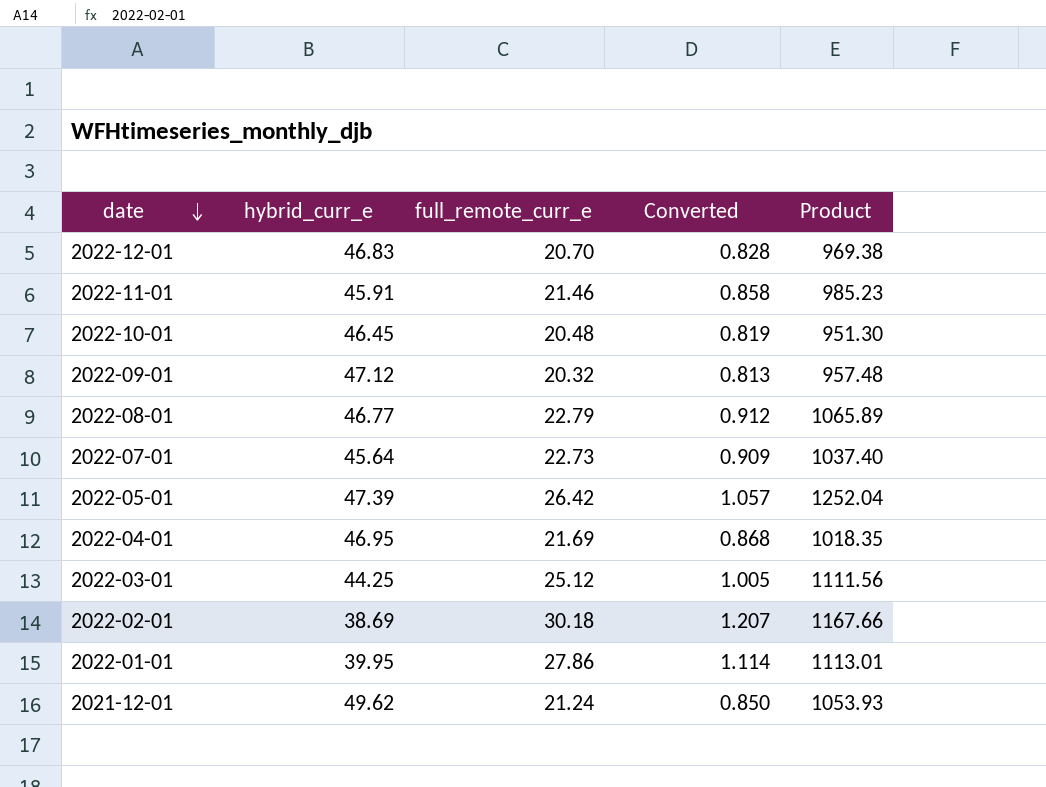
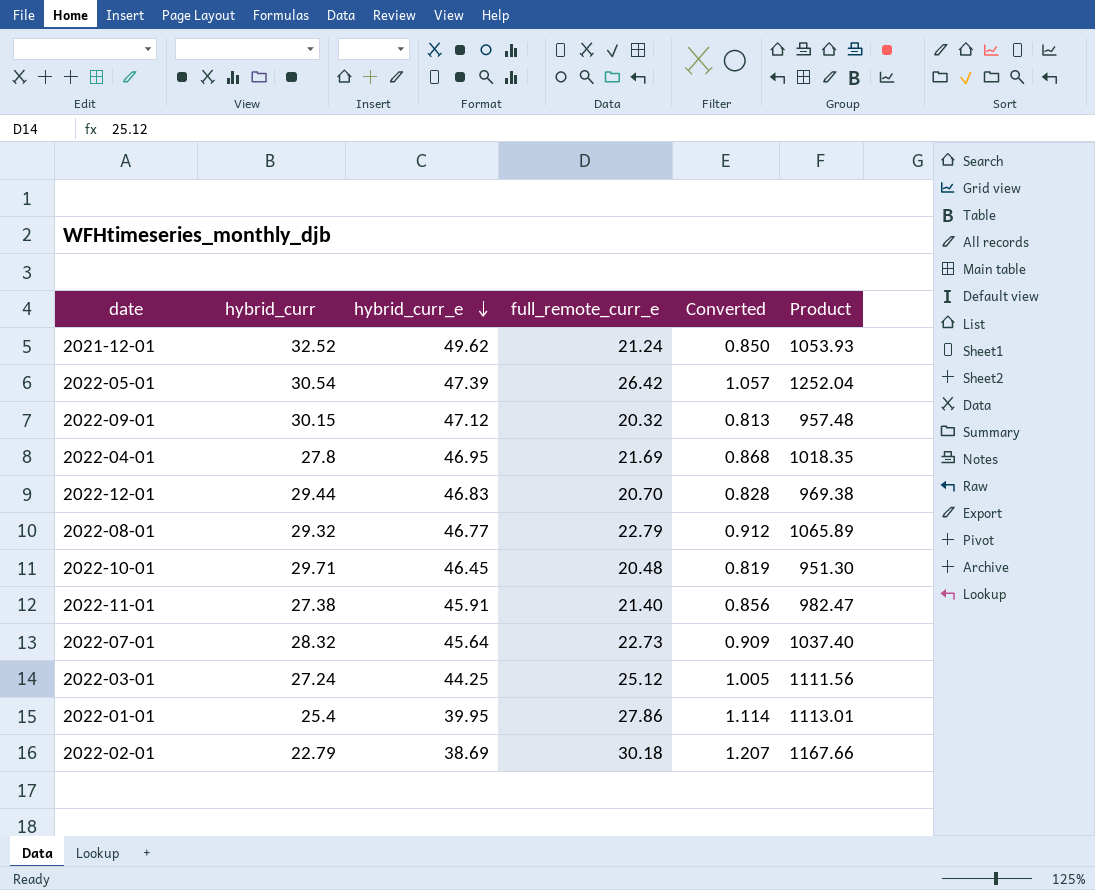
row order: date descending -> hybrid_curr_e descending
column hybrid_curr | position: none -> 2
2022-11-01 | full_remote_curr_e: 21.46 -> 21.40
2022-11-01 | Converted: 0.858 -> 0.856
2022-11-01 | Product: 985.23 -> 982.47

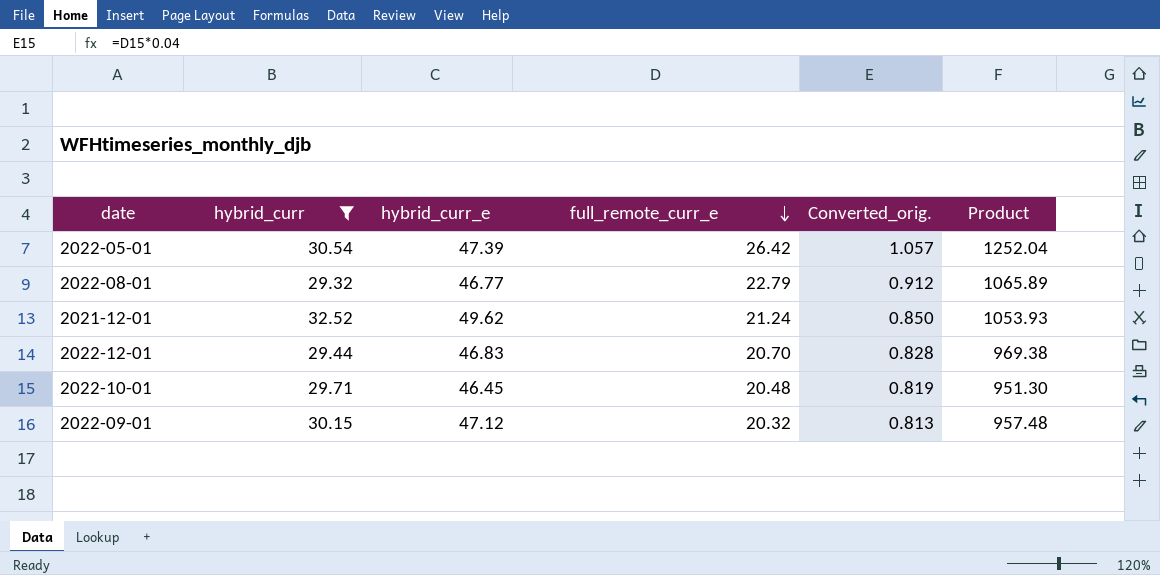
filter: none -> hybrid_curr >= 29.32
row order: hybrid_curr_e descending -> full_remote_curr_e descending
column name: Converted -> Converted_orig.

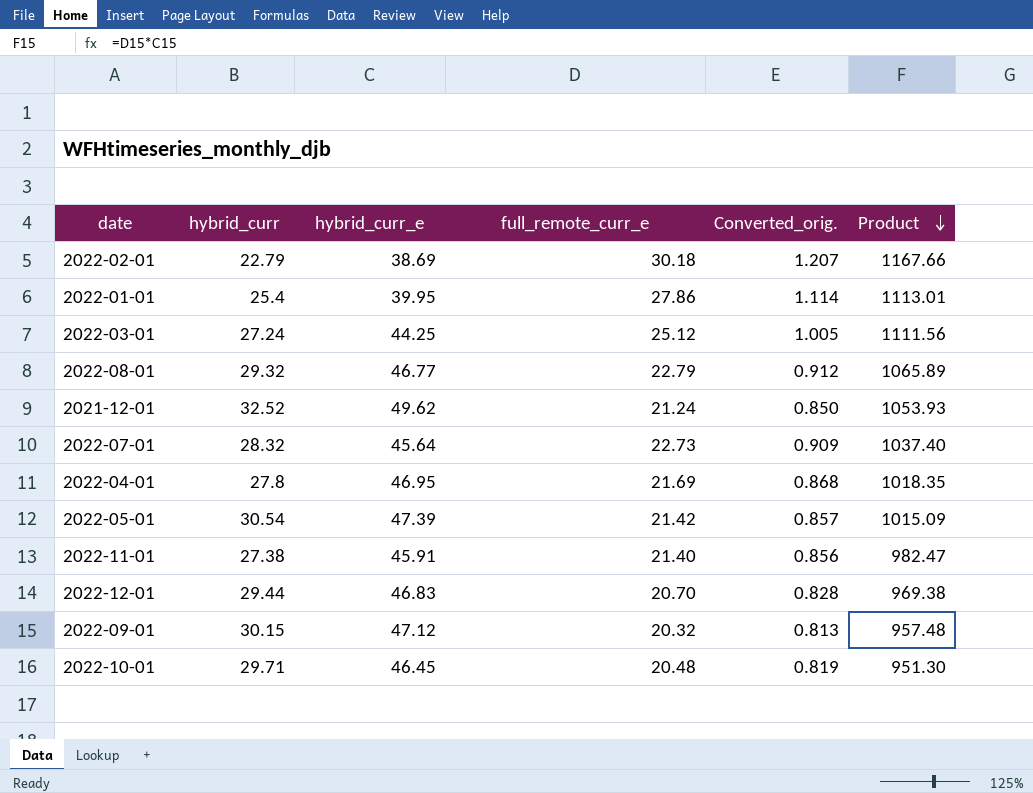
filter: hybrid_curr >= 29.32 -> none
row order: full_remote_curr_e descending -> Product descending
2022-05-01 | full_remote_curr_e: 26.42 -> 21.42
2022-05-01 | Converted_orig.: 1.057 -> 0.857
2022-05-01 | Product: 1252.04 -> 1015.09

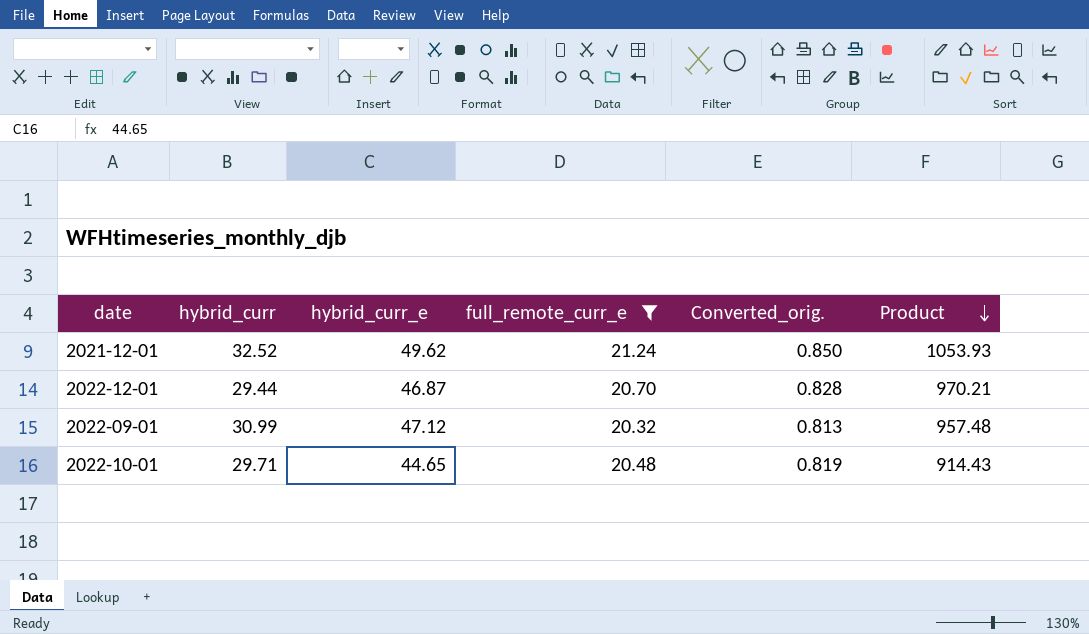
filter: none -> full_remote_curr_e <= 21.24
2022-12-01 | hybrid_curr_e: 46.83 -> 46.87
2022-12-01 | Product: 969.38 -> 970.21
2022-09-01 | hybrid_curr: 30.15 -> 30.99
2022-10-01 | hybrid_curr_e: 46.45 -> 44.65
2022-10-01 | Product: 951.30 -> 914.43

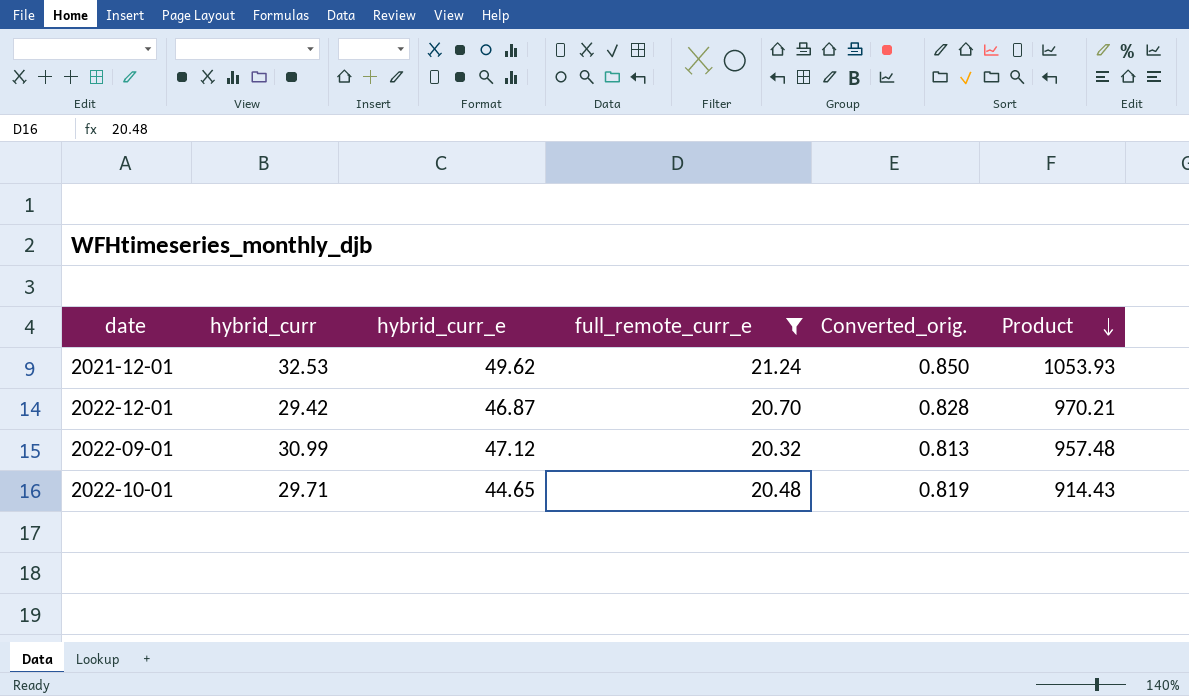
2021-12-01 | hybrid_curr: 32.52 -> 32.53
2022-12-01 | hybrid_curr: 29.44 -> 29.42

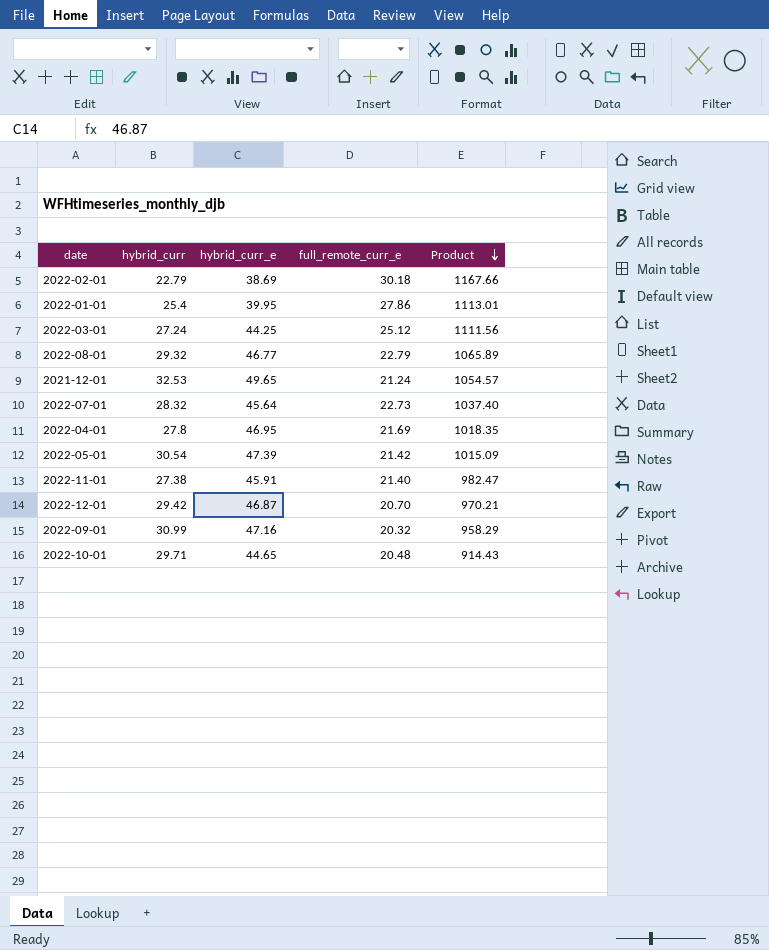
filter: full_remote_curr_e <= 21.24 -> none
column Converted_orig. | formula: [full_remote_curr_e] * 0.04 -> none
2021-12-01 | hybrid_curr_e: 49.62 -> 49.65
2021-12-01 | Product: 1053.93 -> 1054.57
2022-09-01 | hybrid_curr_e: 47.12 -> 47.16
2022-09-01 | Product: 957.48 -> 958.29

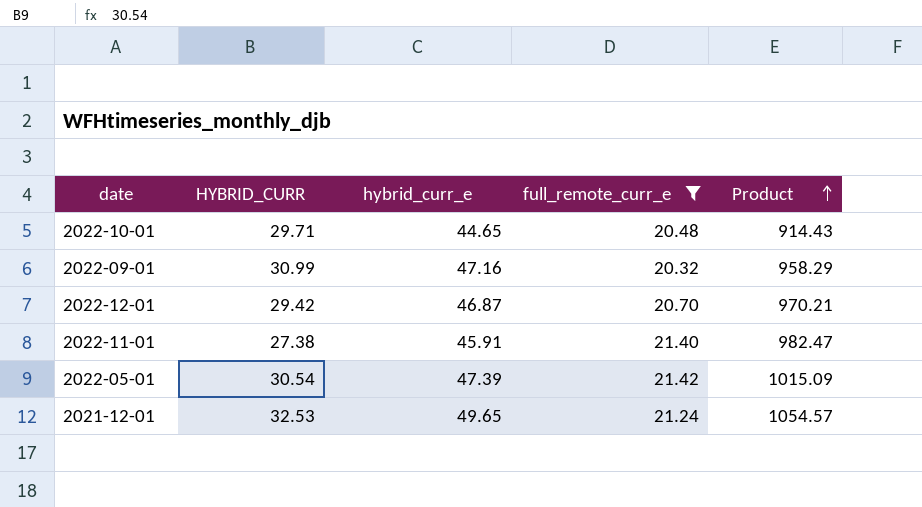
filter: none -> full_remote_curr_e <= 21.42
row order: Product descending -> Product ascending
column name: hybrid_curr -> HYBRID_CURR

